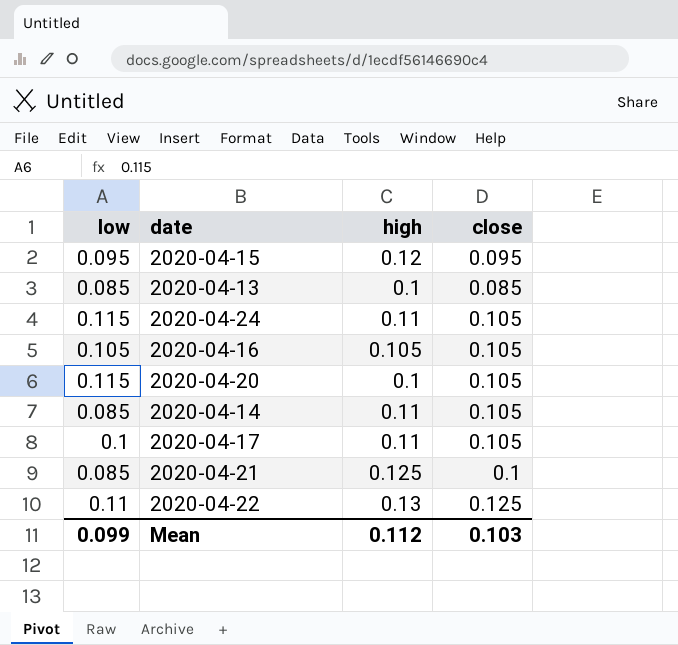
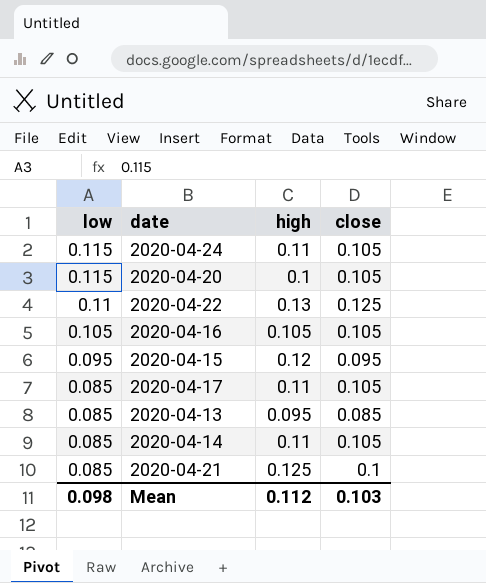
row order: none -> low descending
2020-04-17 | low: 0.1 -> 0.085
2020-04-13 | high: 0.1 -> 0.095
Mean | low: 0.099 -> 0.098

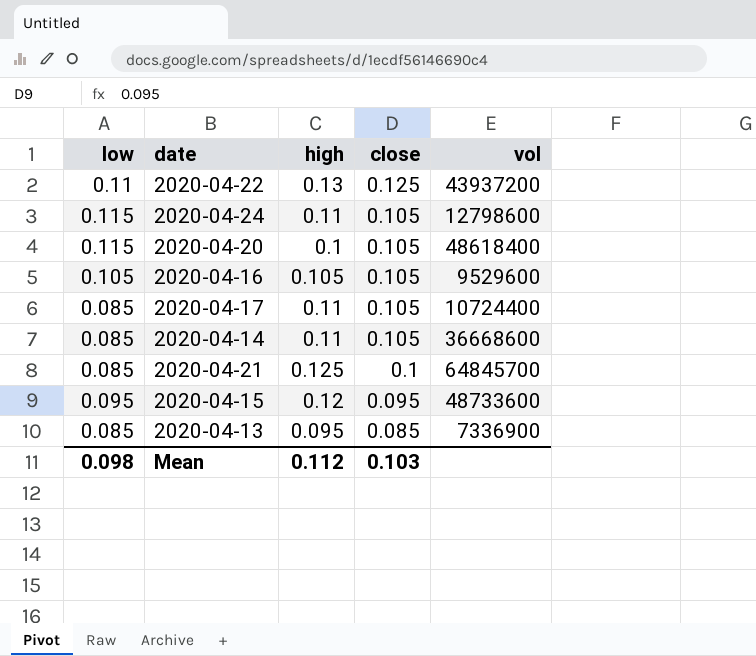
row order: low descending -> close descending
column vol | position: none -> 5

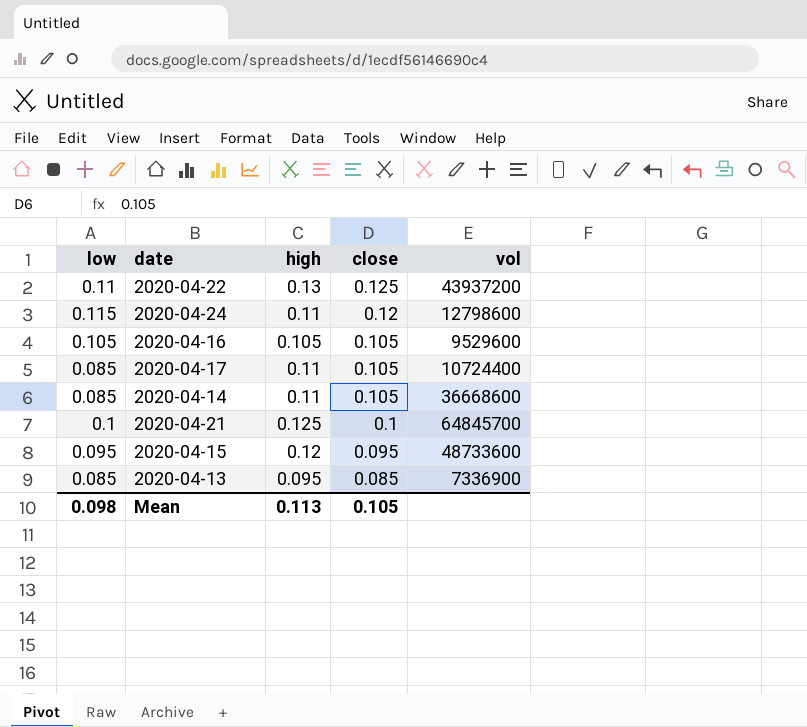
row 2020-04-20: 0.115 | 0.1 | 0.105 | 48618400 -> none
2020-04-24 | close: 0.105 -> 0.12
2020-04-21 | low: 0.085 -> 0.1
Mean | high: 0.112 -> 0.113
Mean | close: 0.103 -> 0.105

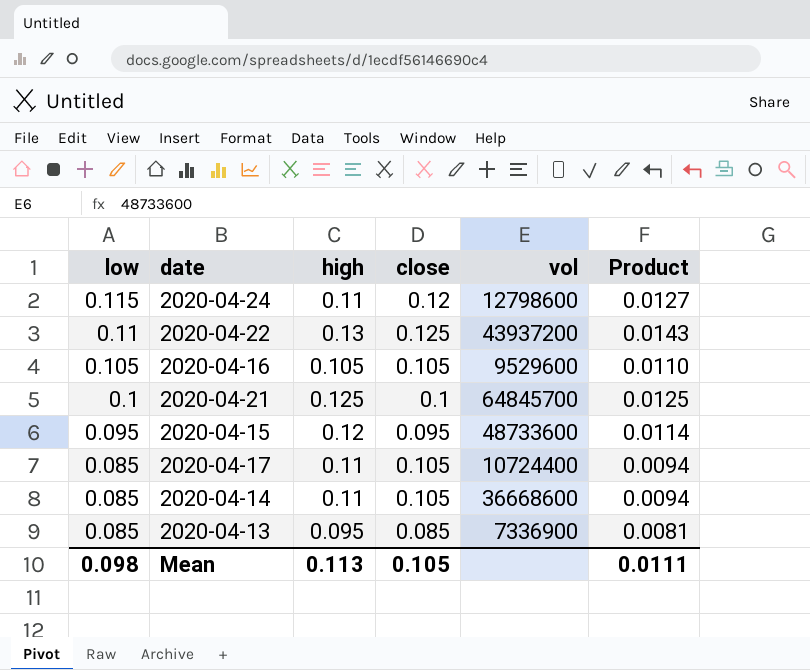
row order: close descending -> low descending
column Product | formula: none -> [low] * [high]

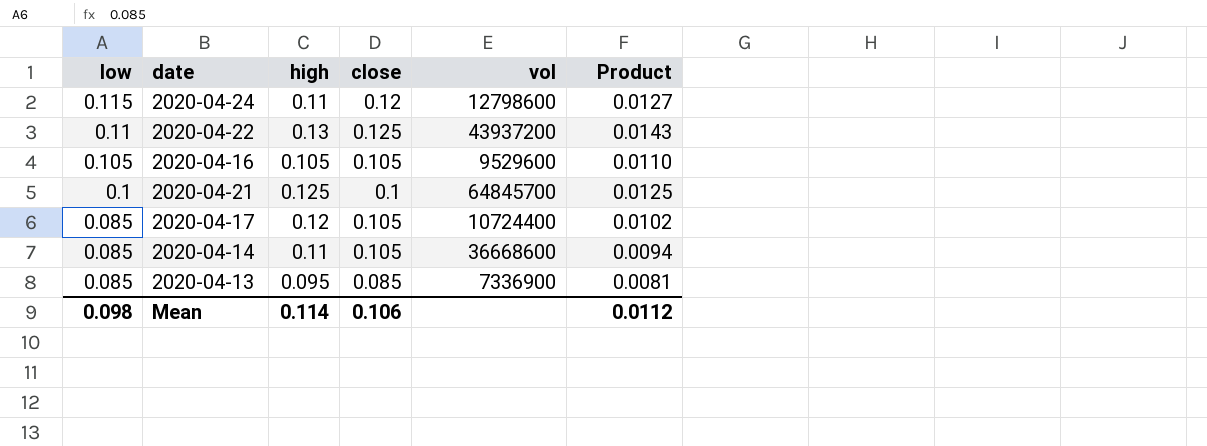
row 2020-04-15: 0.095 | 0.12 | 0.095 | 48733600 | 0.0114 -> none
2020-04-17 | high: 0.11 -> 0.12
2020-04-17 | Product: 0.0094 -> 0.0102
Mean | high: 0.113 -> 0.114
Mean | close: 0.105 -> 0.106
Mean | Product: 0.0111 -> 0.0112

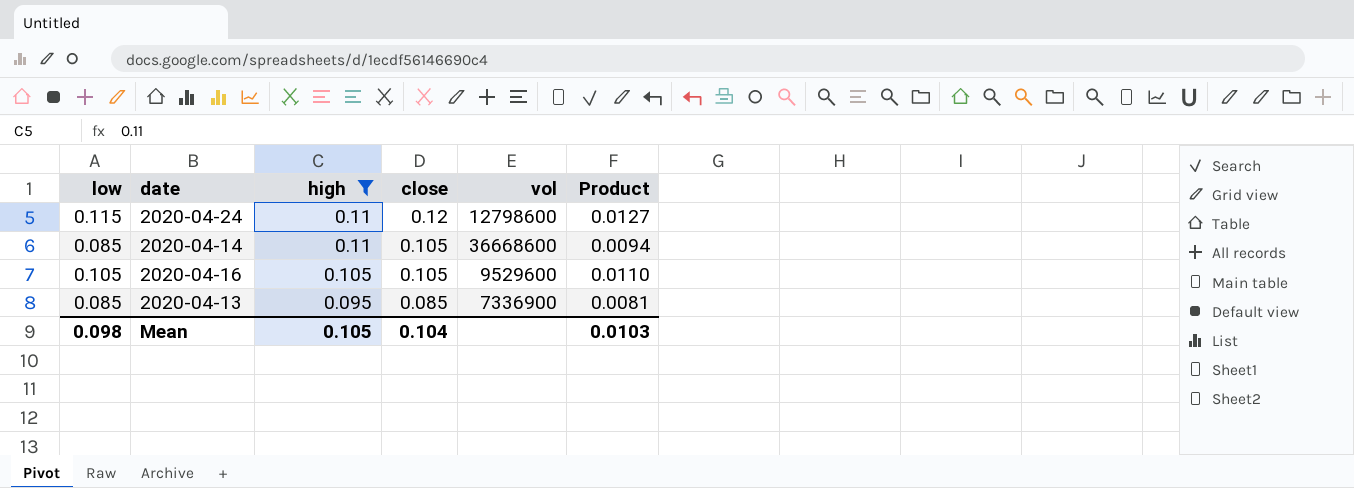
filter: none -> high <= 0.11
row order: low descending -> high descending
Mean | high: 0.114 -> 0.105
Mean | close: 0.106 -> 0.104
Mean | Product: 0.0112 -> 0.0103

